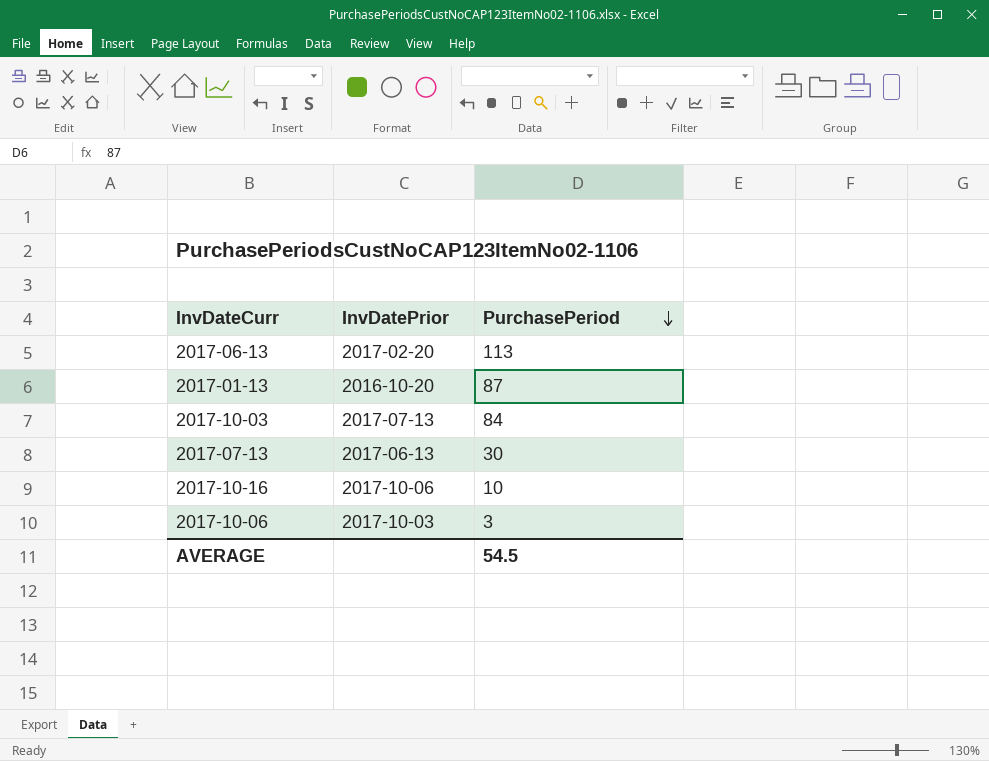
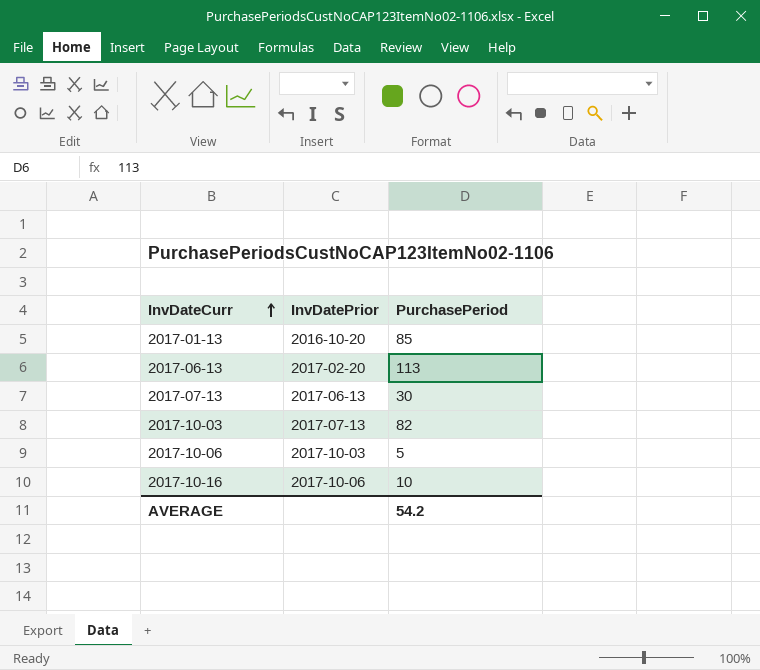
row order: PurchasePeriod descending -> InvDateCurr ascending
2017-01-13 | PurchasePeriod: 87 -> 85
2017-10-03 | PurchasePeriod: 84 -> 82
2017-10-06 | PurchasePeriod: 3 -> 5
AVERAGE | PurchasePeriod: 54.5 -> 54.2

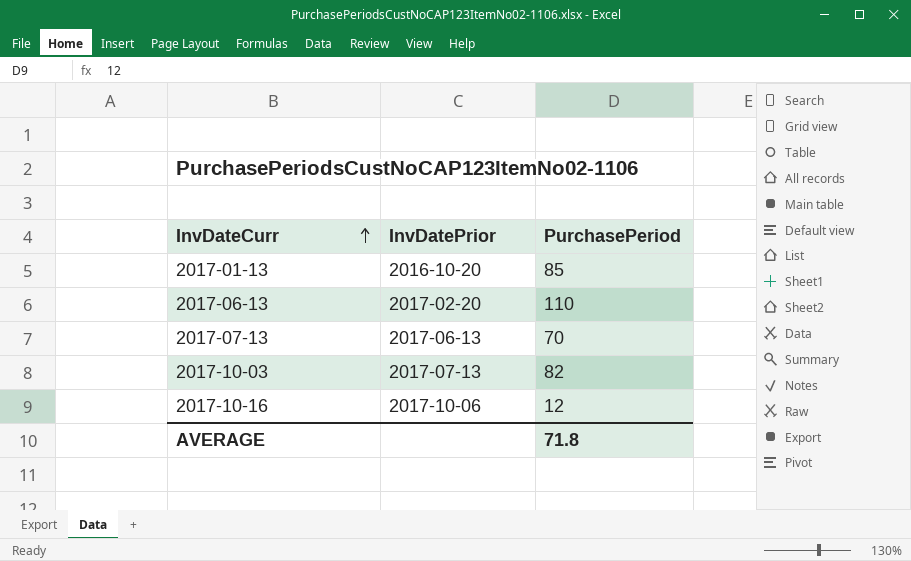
row 2017-10-06: 2017-10-03 | 5 -> none
2017-06-13 | PurchasePeriod: 113 -> 110
2017-07-13 | PurchasePeriod: 30 -> 70
2017-10-16 | PurchasePeriod: 10 -> 12
AVERAGE | PurchasePeriod: 54.2 -> 71.8

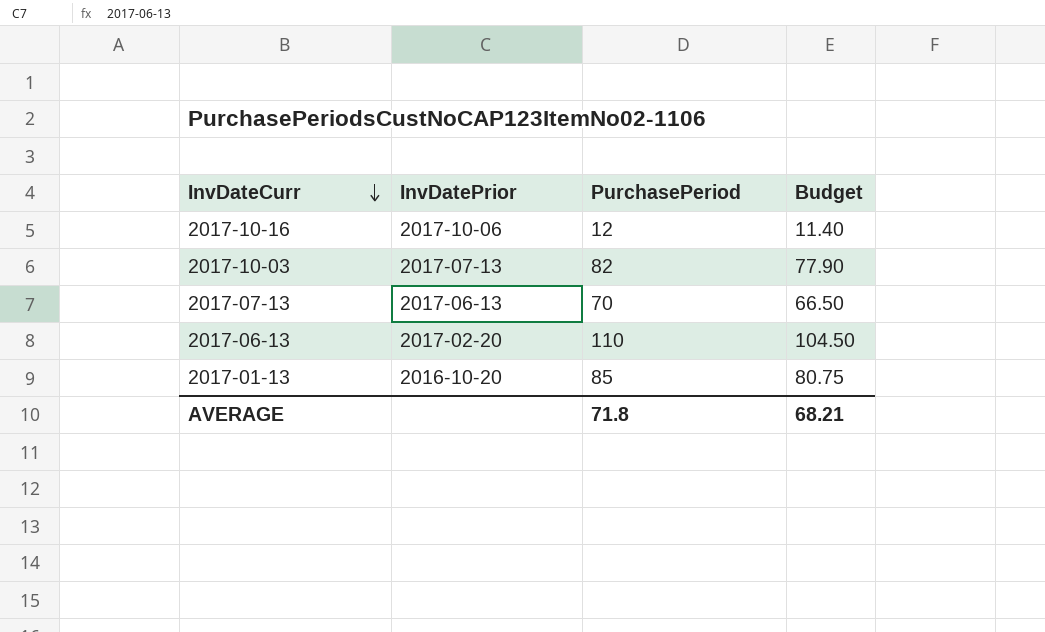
row order: InvDateCurr ascending -> InvDateCurr descending
column Budget | formula: none -> [PurchasePeriod] * 0.95

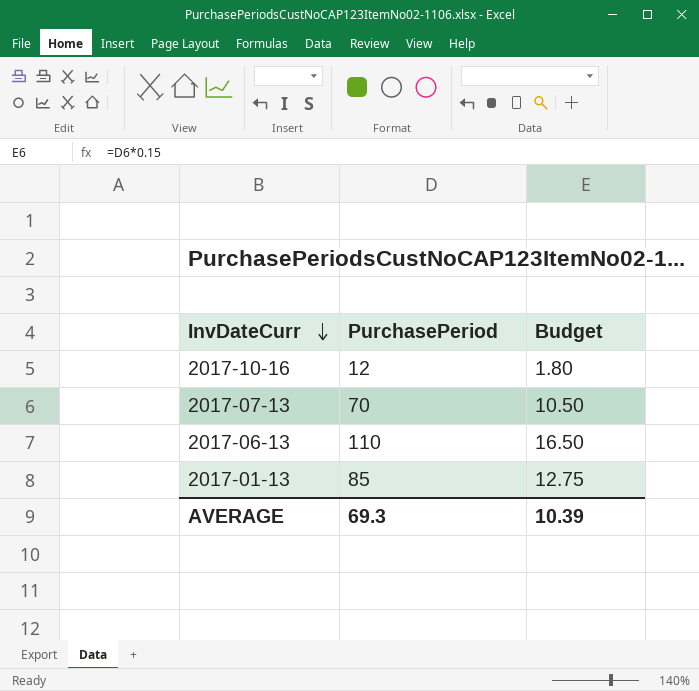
column InvDatePrior | position: 2 -> none
column Budget | formula: [PurchasePeriod] * 0.95 -> [PurchasePeriod] * 0.15
row 2017-10-03: 2017-07-13 | 82 | 77.90 -> none
AVERAGE | PurchasePeriod: 71.8 -> 69.3
AVERAGE | Budget: 68.21 -> 10.39

